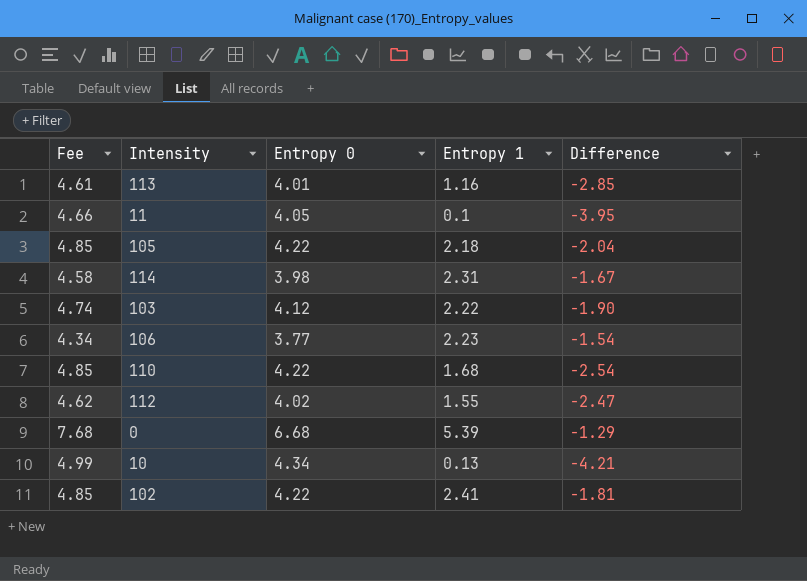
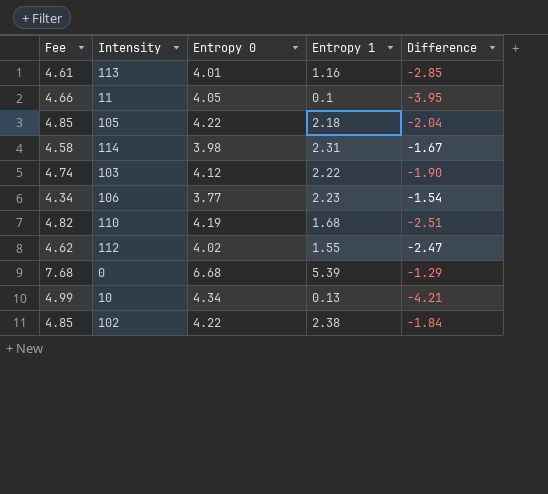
110 | Fee: 4.85 -> 4.82
110 | Entropy 0: 4.22 -> 4.19
110 | Difference: -2.54 -> -2.51
102 | Entropy 1: 2.41 -> 2.38
102 | Difference: -1.81 -> -1.84

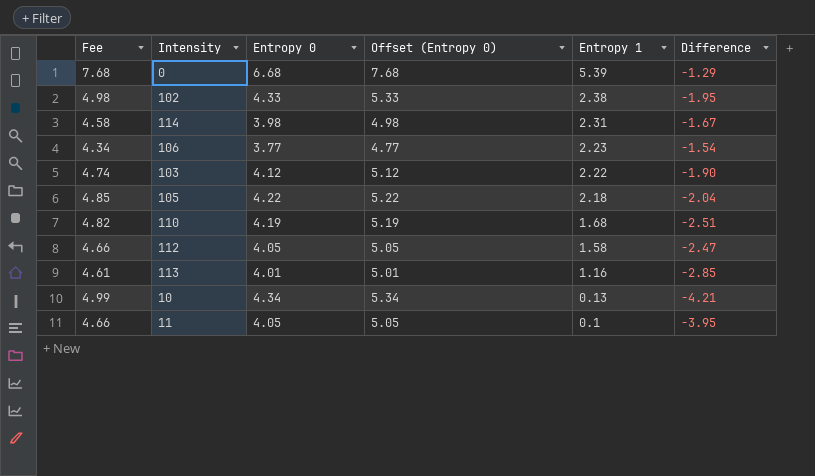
row order: none -> Entropy 1 descending
column Offset (Entropy 0) | formula: none -> [Entropy 0] + 1
102 | Fee: 4.85 -> 4.98
102 | Entropy 0: 4.22 -> 4.33
102 | Difference: -1.84 -> -1.95
112 | Fee: 4.62 -> 4.66
112 | Entropy 0: 4.02 -> 4.05
112 | Entropy 1: 1.55 -> 1.58

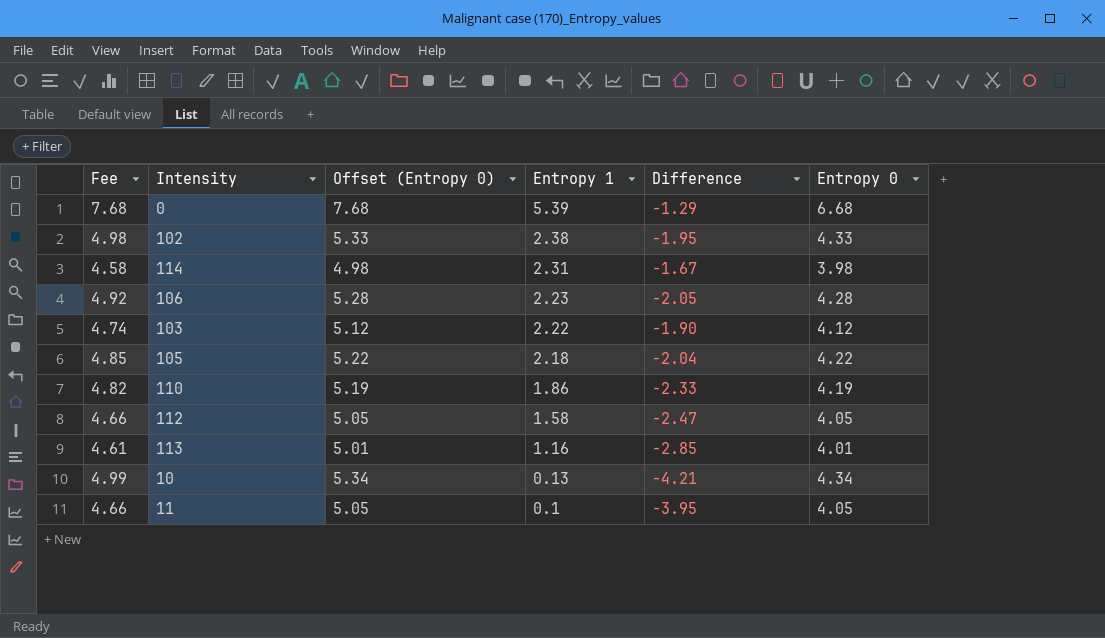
column Entropy 0 | position: 3 -> 6
106 | Fee: 4.34 -> 4.92
106 | Offset (Entropy 0): 4.77 -> 5.28
106 | Difference: -1.54 -> -2.05
106 | Entropy 0: 3.77 -> 4.28
110 | Entropy 1: 1.68 -> 1.86
110 | Difference: -2.51 -> -2.33

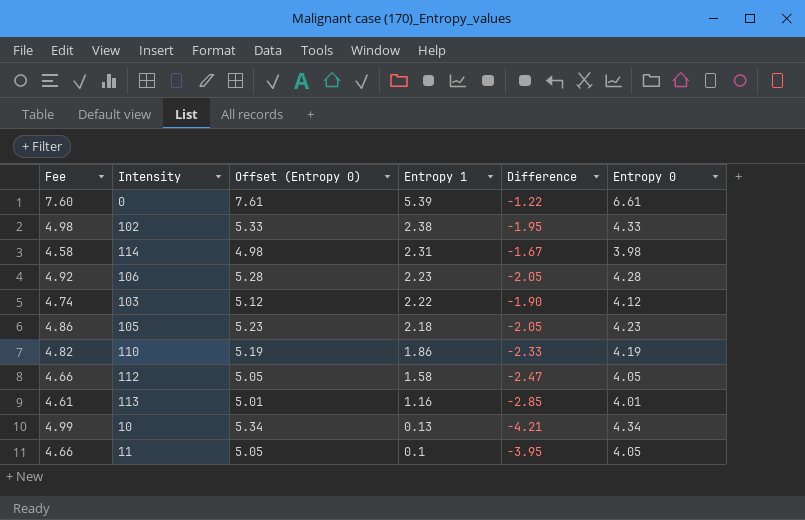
0 | Fee: 7.68 -> 7.60
0 | Offset (Entropy 0): 7.68 -> 7.61
0 | Difference: -1.29 -> -1.22
0 | Entropy 0: 6.68 -> 6.61
105 | Fee: 4.85 -> 4.86
105 | Offset (Entropy 0): 5.22 -> 5.23
105 | Difference: -2.04 -> -2.05
105 | Entropy 0: 4.22 -> 4.23

